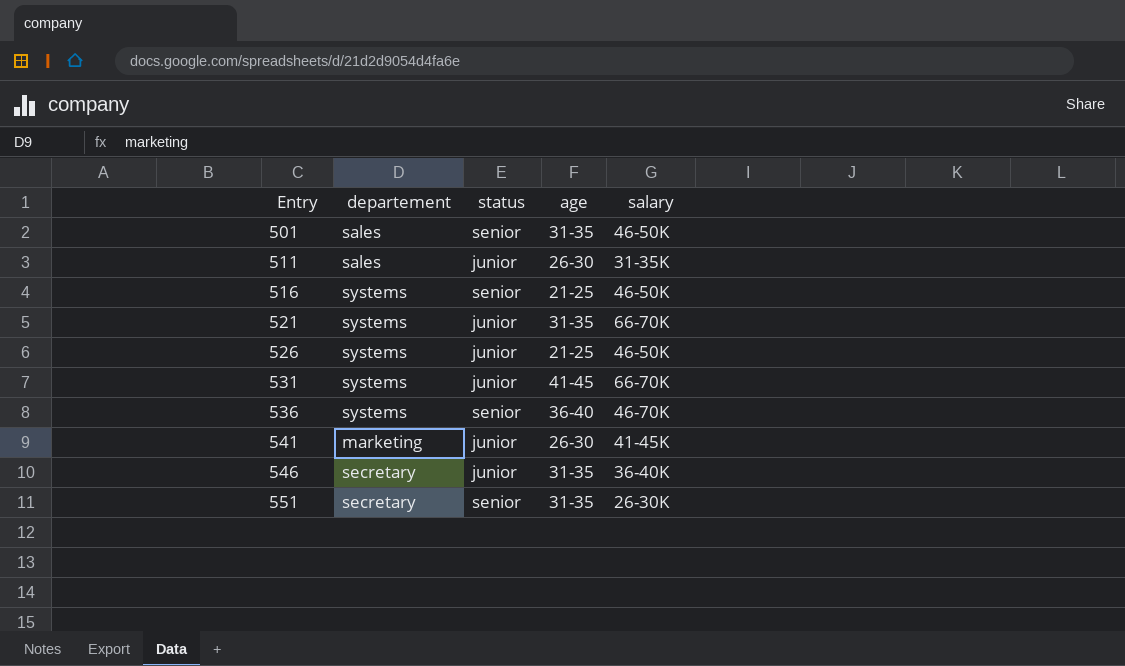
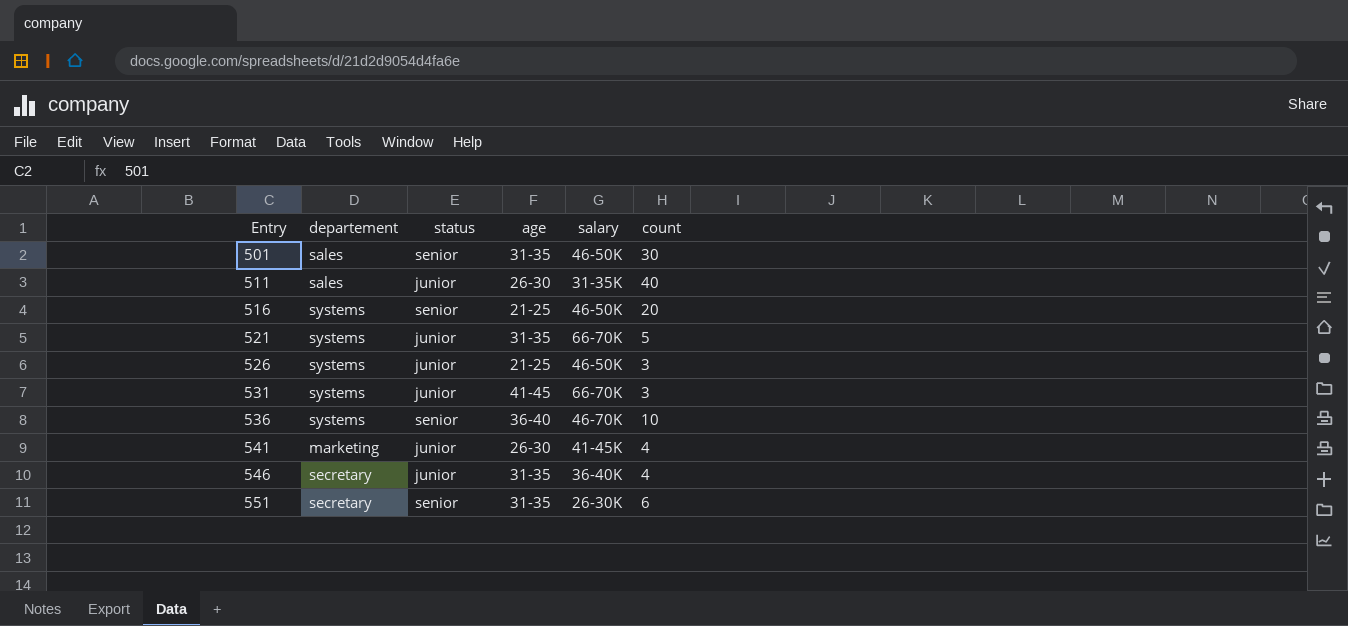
column count | position: none -> 6

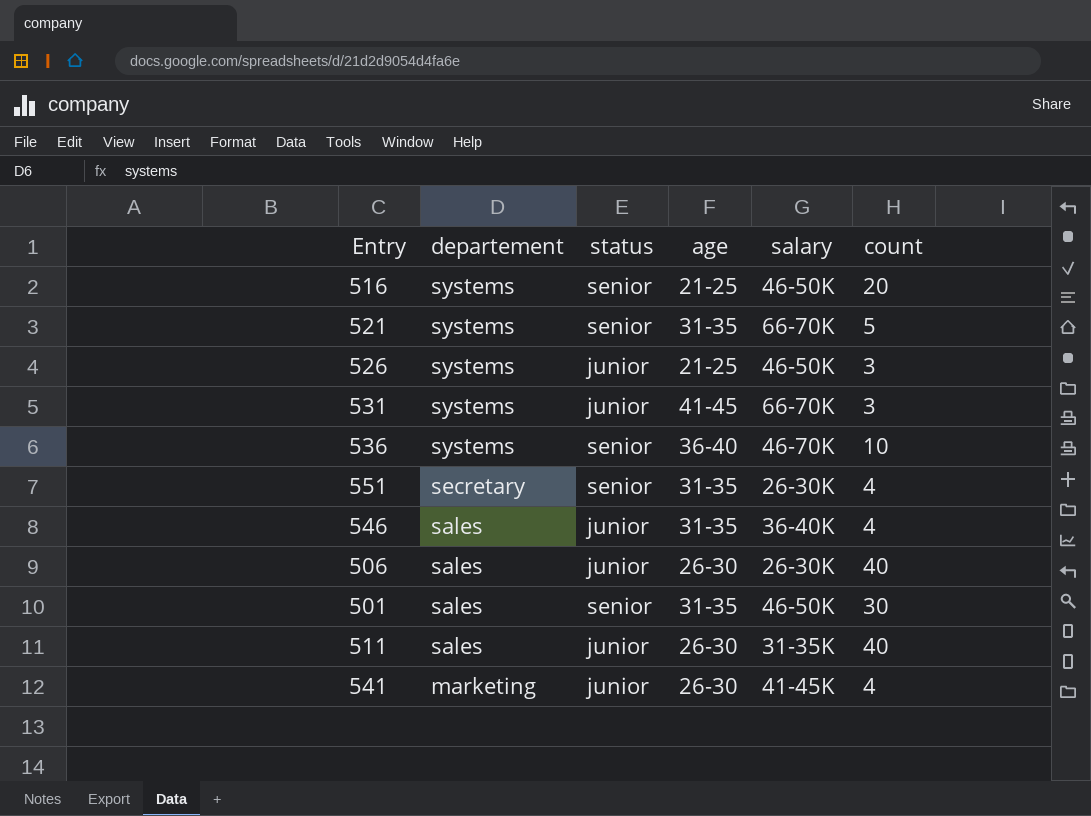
row order: Entry ascending -> departement descending
521 | status: junior -> senior
551 | count: 6 -> 4
546 | departement: secretary -> sales
row 506: none -> sales | junior | 26-30 | 26-30K | 40

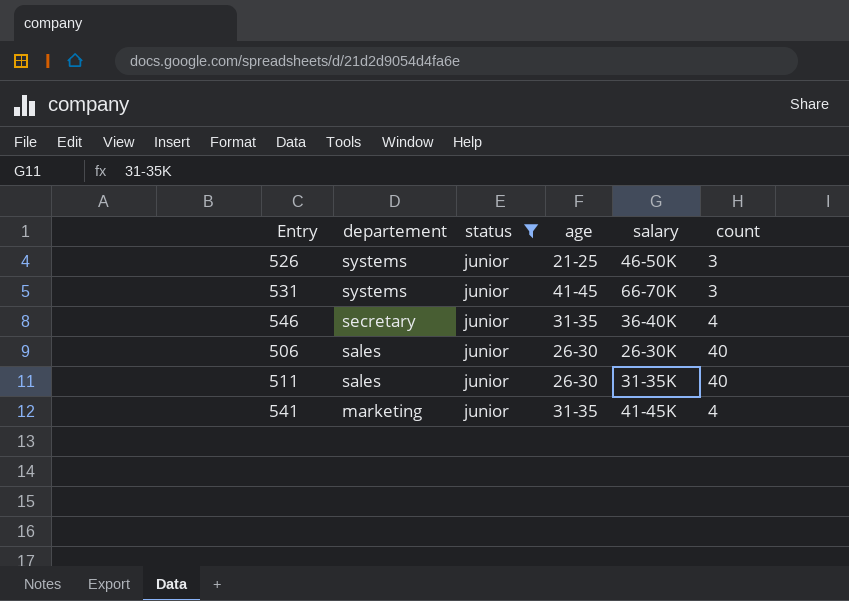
filter: none -> status = junior
546 | departement: sales -> secretary
541 | age: 26-30 -> 31-35

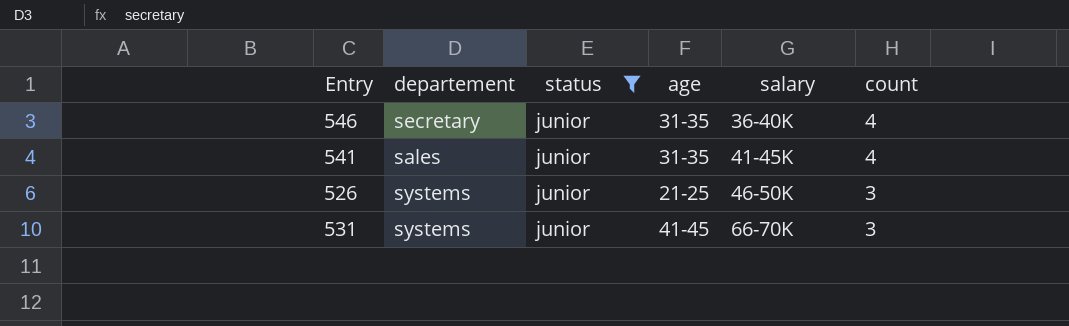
row order: departement descending -> salary ascending
row 506: sales | junior | 26-30 | 26-30K | 40 -> none
row 511: sales | junior | 26-30 | 31-35K | 40 -> none
541 | departement: marketing -> sales

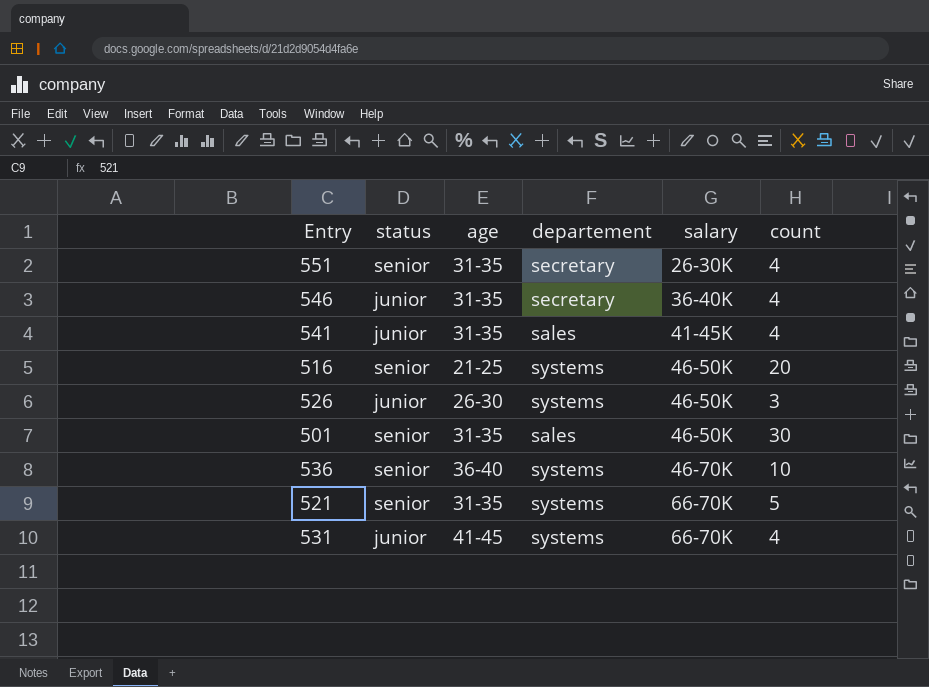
filter: status = junior -> none
column departement | position: 2 -> 4
526 | age: 21-25 -> 26-30
531 | count: 3 -> 4

